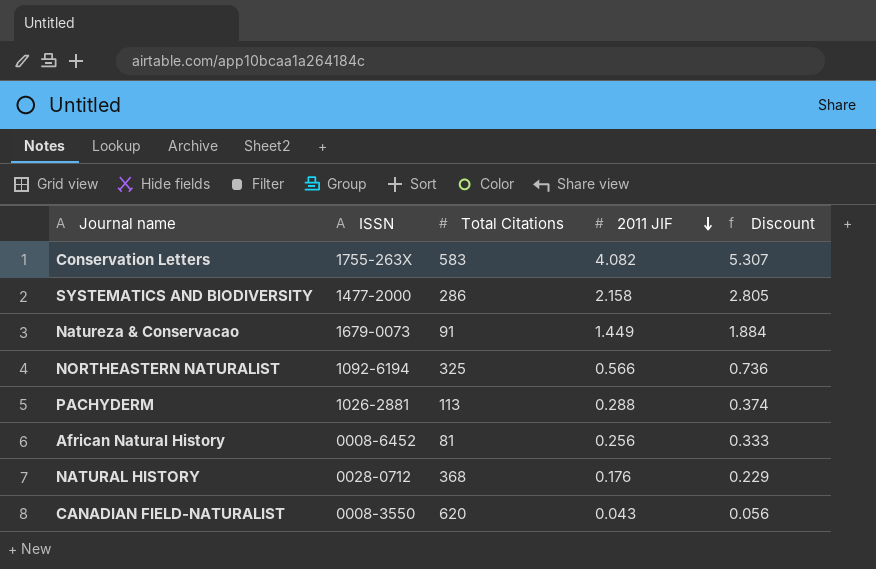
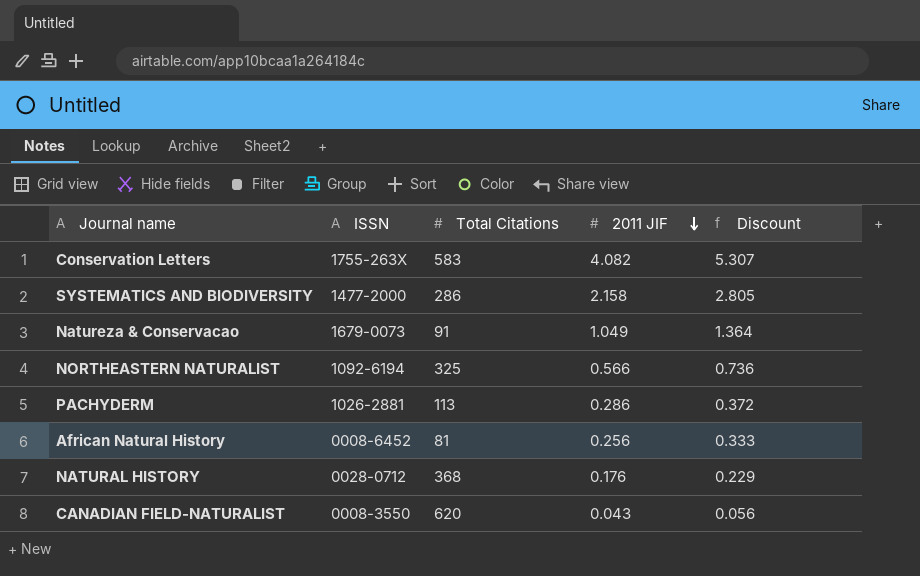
Natureza & Conservacao | 2011 JIF: 1.449 -> 1.049
Natureza & Conservacao | Discount: 1.884 -> 1.364
PACHYDERM | 2011 JIF: 0.288 -> 0.286
PACHYDERM | Discount: 0.374 -> 0.372

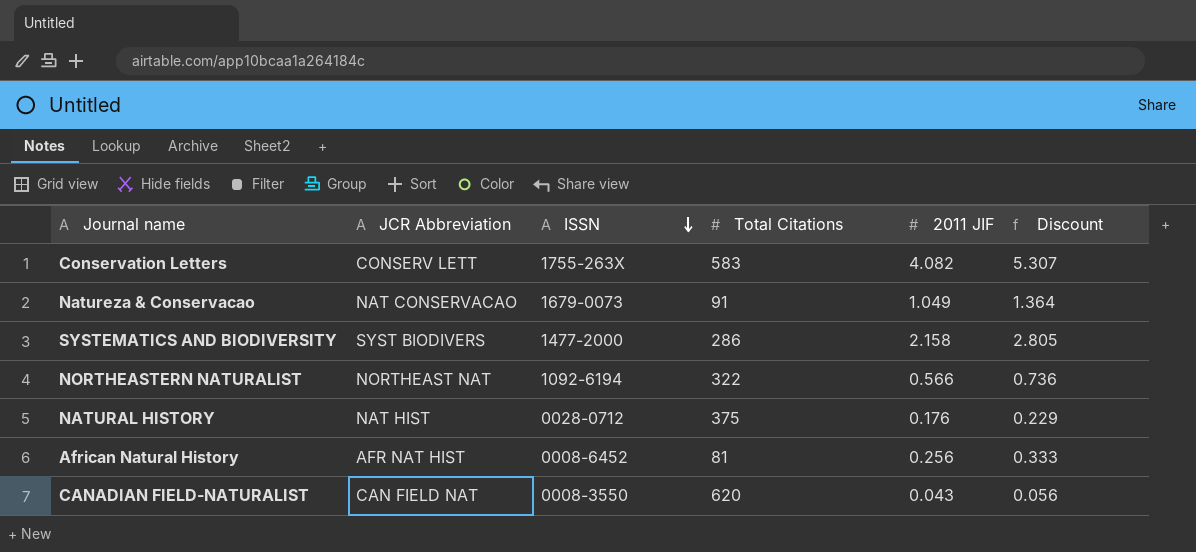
row order: 2011 JIF descending -> ISSN descending
column JCR Abbreviation | position: none -> 2
row PACHYDERM: 1026-2881 | 113 | 0.286 | 0.372 -> none
NORTHEASTERN NATURALIST | Total Citations: 325 -> 322
NATURAL HISTORY | Total Citations: 368 -> 375

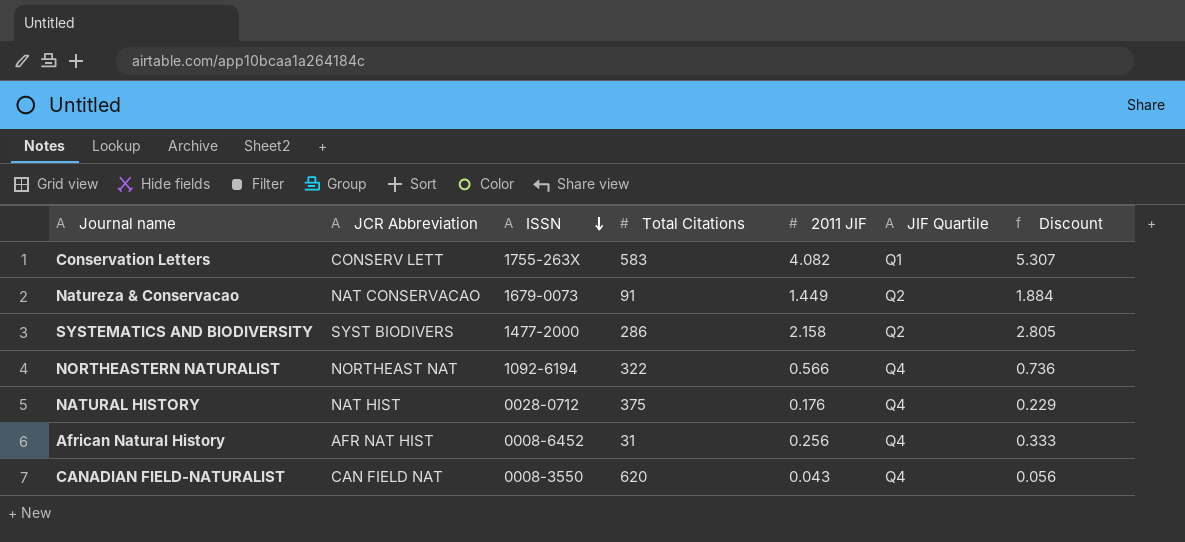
column JIF Quartile | position: none -> 6
Natureza & Conservacao | 2011 JIF: 1.049 -> 1.449
Natureza & Conservacao | Discount: 1.364 -> 1.884
African Natural History | Total Citations: 81 -> 31

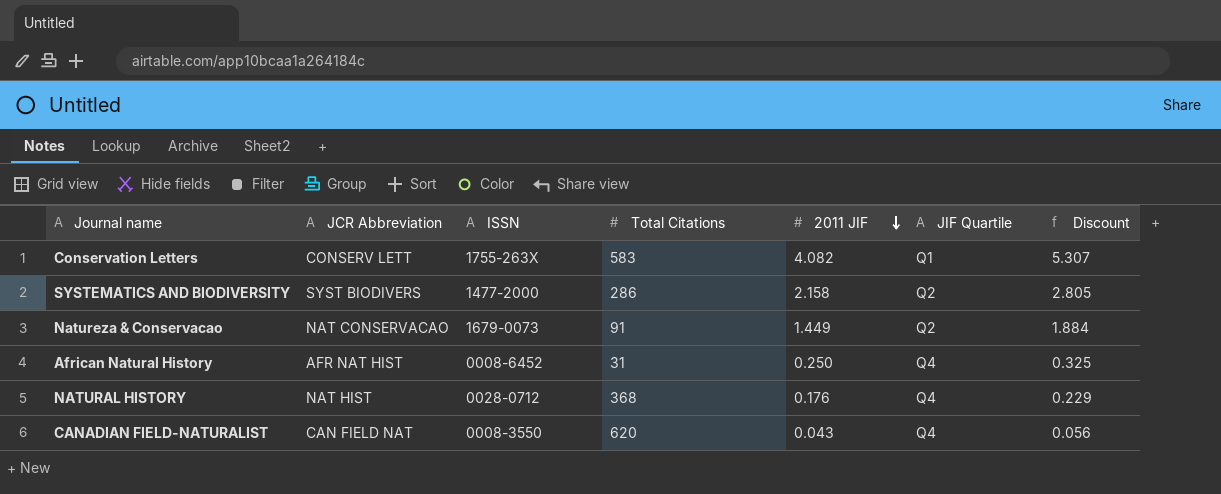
row order: ISSN descending -> 2011 JIF descending
row NORTHEASTERN NATURALIST: NORTHEAST NAT | 1092-6194 | 322 | 0.566 | Q4 | 0.736 -> none
African Natural History | 2011 JIF: 0.256 -> 0.250
African Natural History | Discount: 0.333 -> 0.325
NATURAL HISTORY | Total Citations: 375 -> 368

